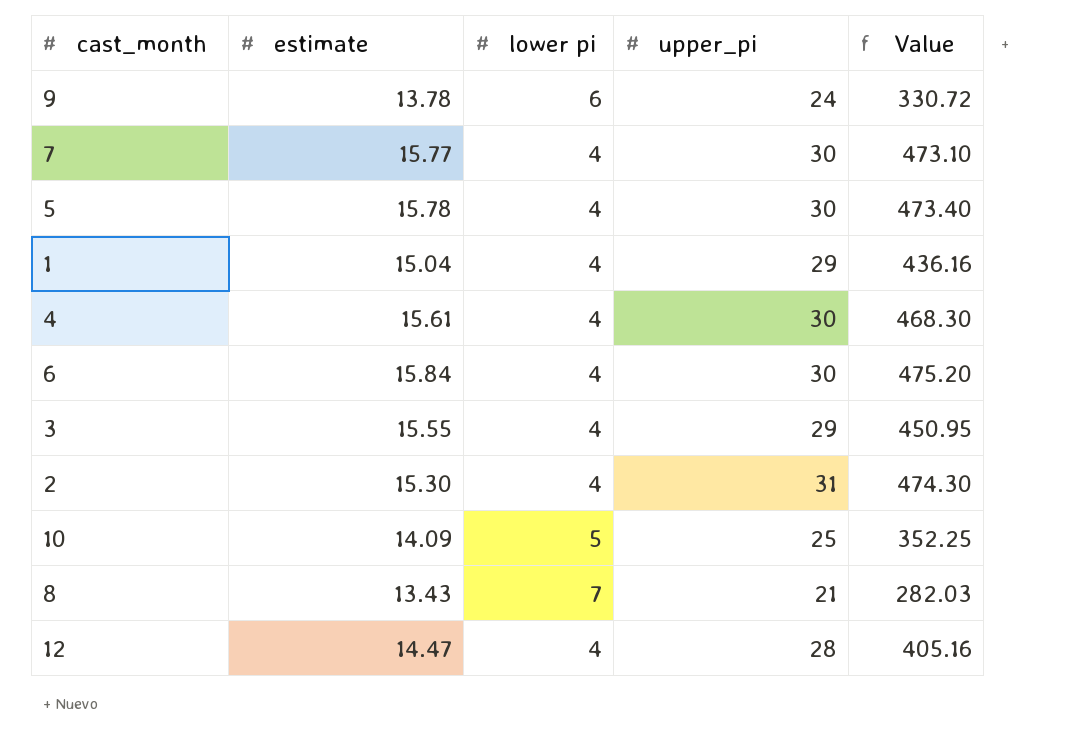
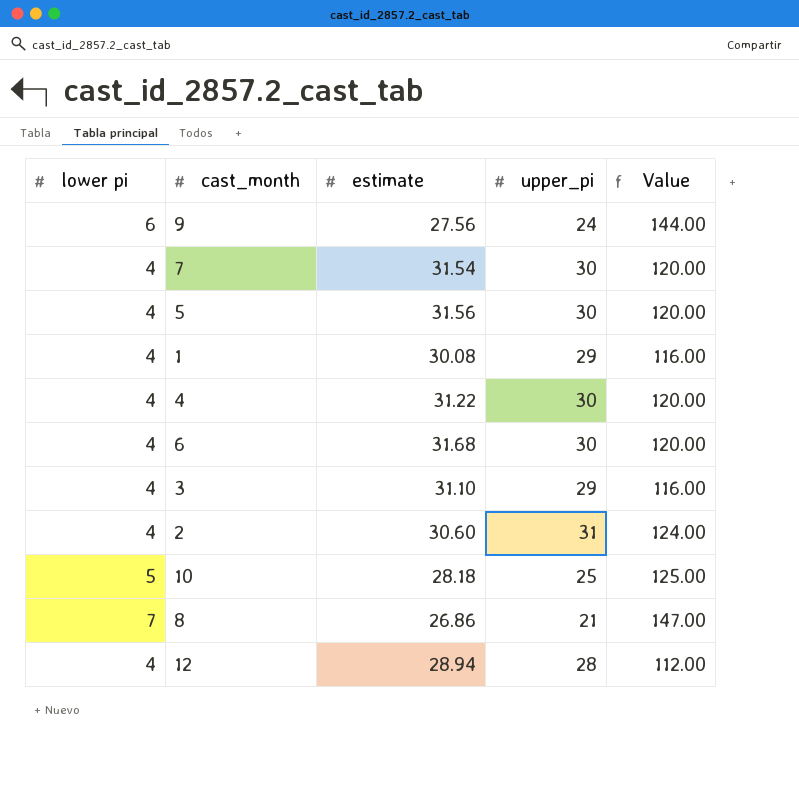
column lower pi | position: 3 -> 1
column Value | formula: [estimate] * [upper_pi] -> [lower pi] * [upper_pi]
9 | estimate: 13.78 -> 27.56
7 | estimate: 15.77 -> 31.54
5 | estimate: 15.78 -> 31.56
1 | estimate: 15.04 -> 30.08
4 | estimate: 15.61 -> 31.22
6 | estimate: 15.84 -> 31.68
3 | estimate: 15.55 -> 31.10
2 | estimate: 15.30 -> 30.60
10 | estimate: 14.09 -> 28.18
8 | estimate: 13.43 -> 26.86
12 | estimate: 14.47 -> 28.94

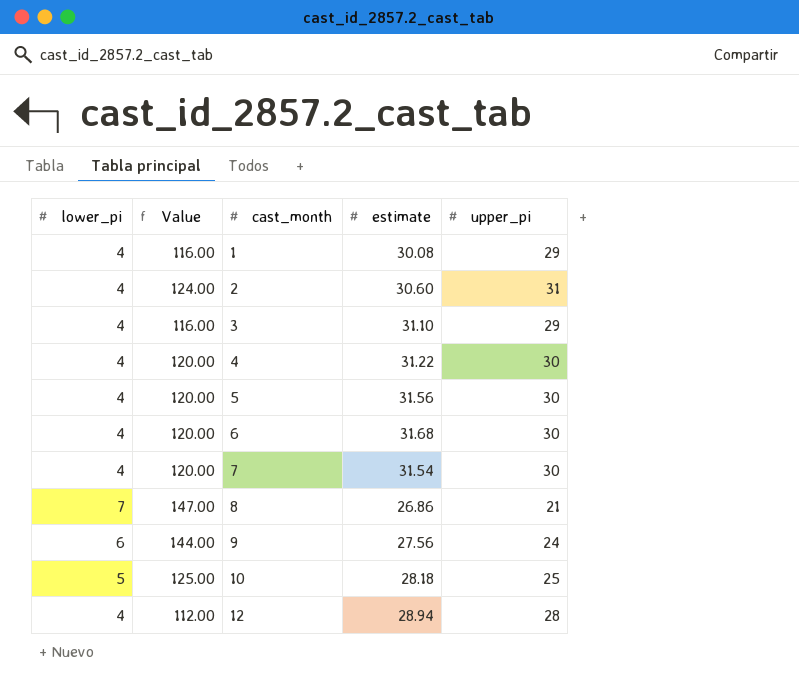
row order: none -> cast_month ascending
column name: lower pi -> lower_pi
column Value | position: 5 -> 2

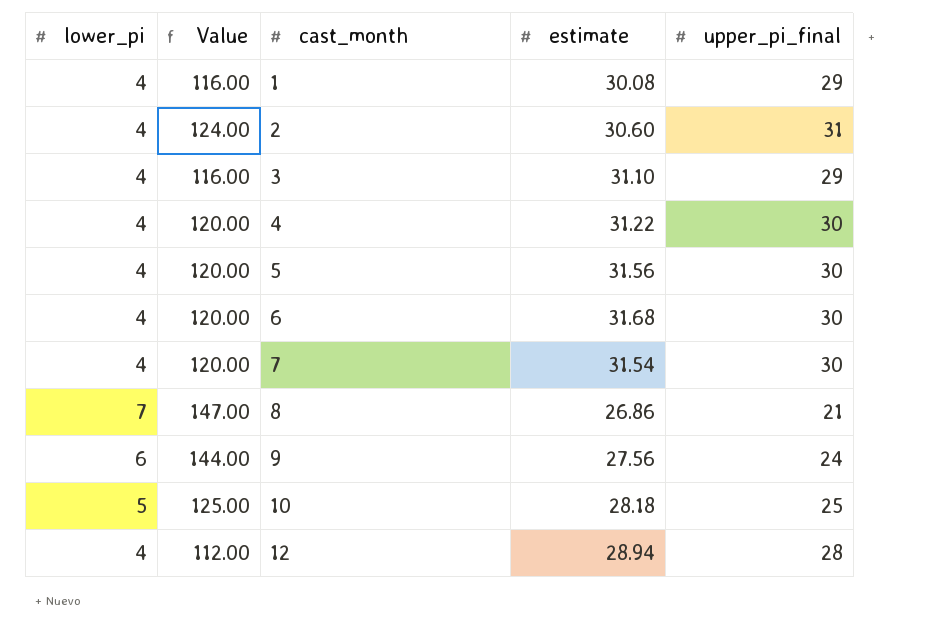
column name: upper_pi -> upper_pi_final

